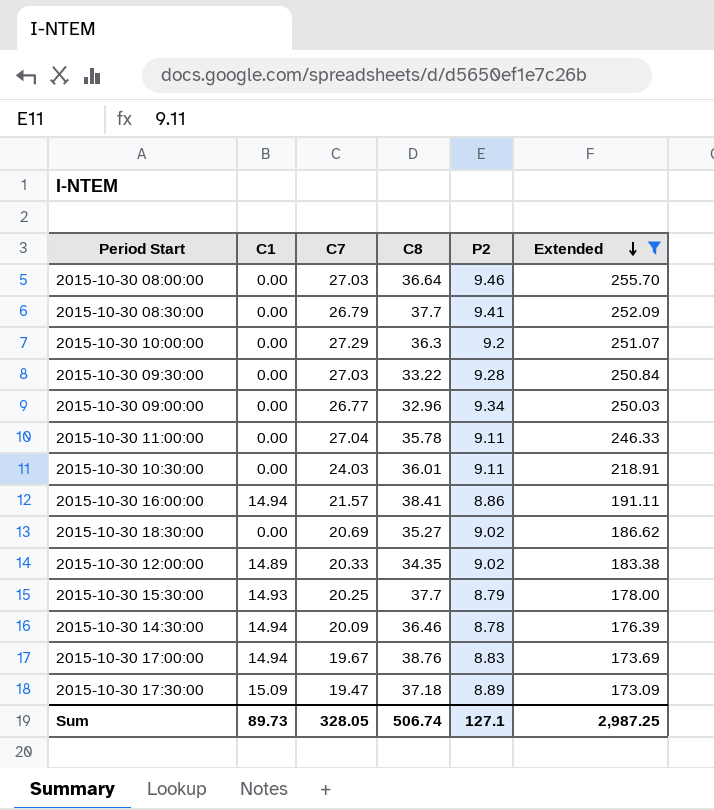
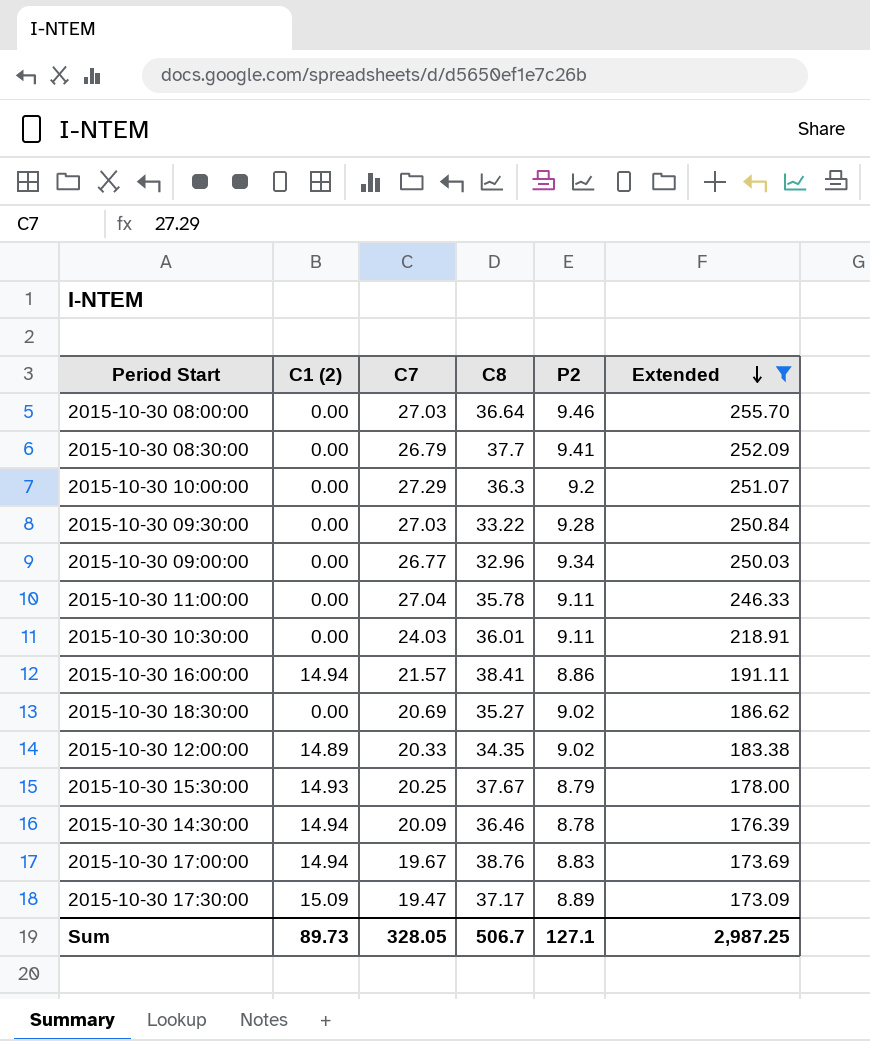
column name: C1 -> C1 (2)
2015-10-30 15:30:00 | C8: 37.7 -> 37.67
2015-10-30 17:30:00 | C8: 37.18 -> 37.17
Sum | C8: 506.74 -> 506.7

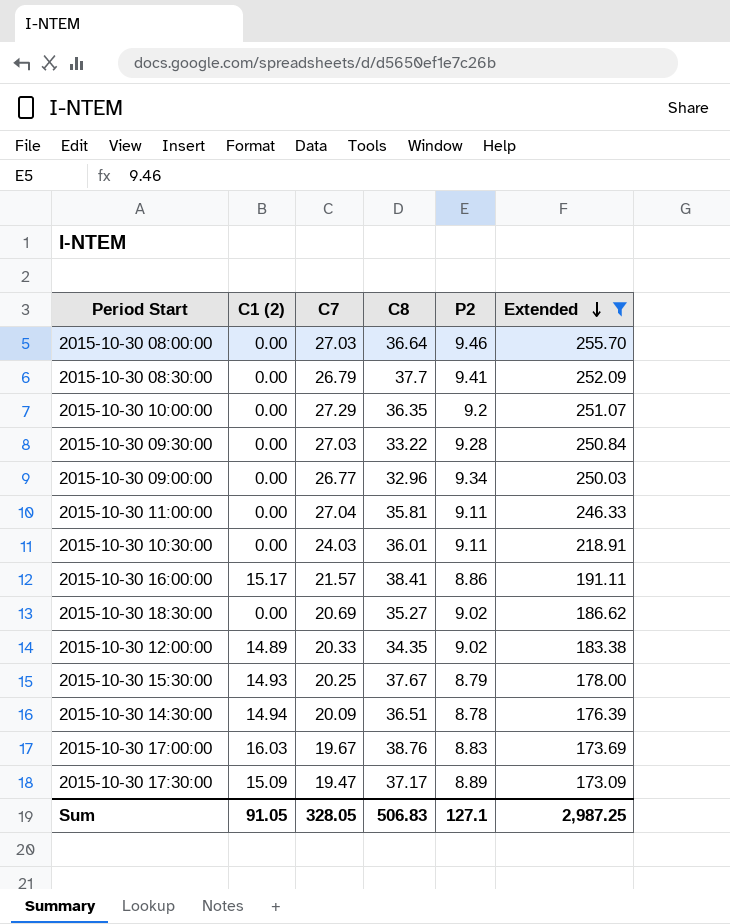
2015-10-30 10:00:00 | C8: 36.3 -> 36.35
2015-10-30 11:00:00 | C8: 35.78 -> 35.81
2015-10-30 16:00:00 | C1 (2): 14.94 -> 15.17
2015-10-30 14:30:00 | C8: 36.46 -> 36.51
2015-10-30 17:00:00 | C1 (2): 14.94 -> 16.03
Sum | C1 (2): 89.73 -> 91.05
Sum | C8: 506.7 -> 506.83

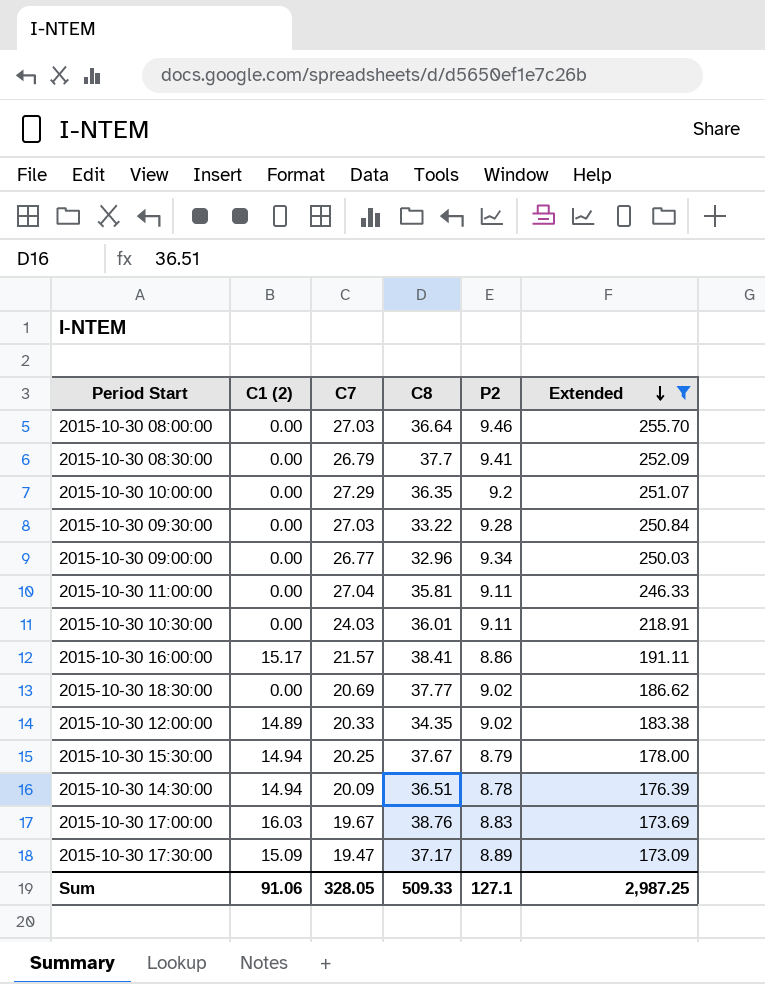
2015-10-30 18:30:00 | C8: 35.27 -> 37.77
2015-10-30 15:30:00 | C1 (2): 14.93 -> 14.94
Sum | C1 (2): 91.05 -> 91.06
Sum | C8: 506.83 -> 509.33

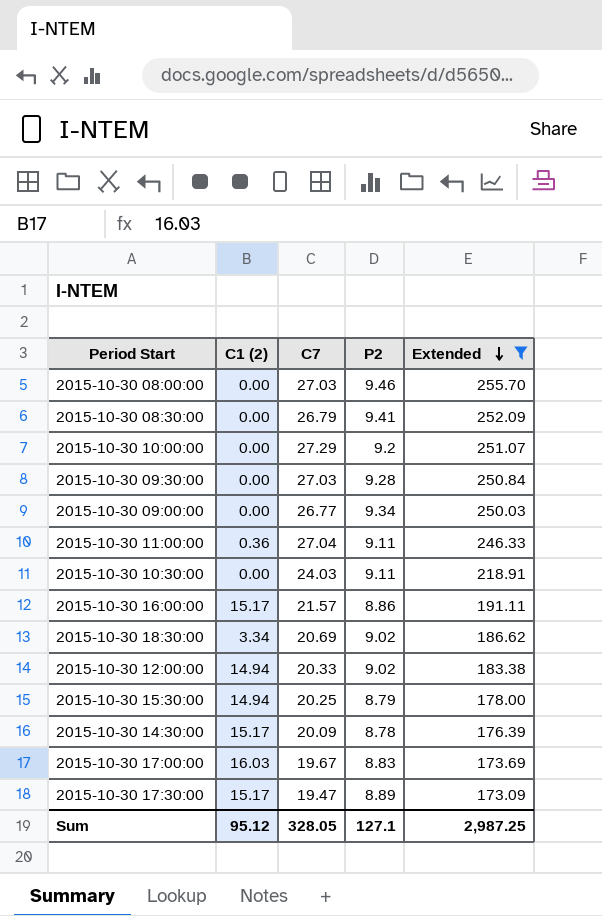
column C8 | position: 4 -> none
2015-10-30 11:00:00 | C1 (2): 0.00 -> 0.36
2015-10-30 18:30:00 | C1 (2): 0.00 -> 3.34
2015-10-30 12:00:00 | C1 (2): 14.89 -> 14.94
2015-10-30 14:30:00 | C1 (2): 14.94 -> 15.17
2015-10-30 17:30:00 | C1 (2): 15.09 -> 15.17
Sum | C1 (2): 91.06 -> 95.12

